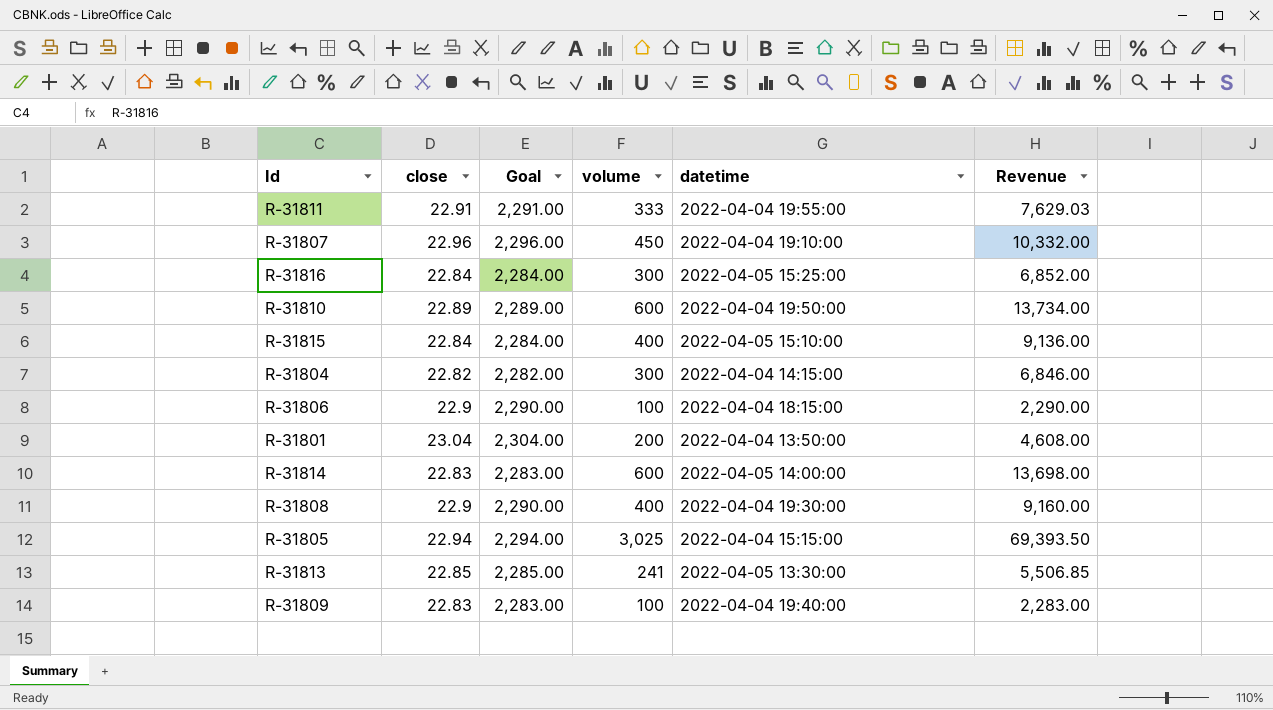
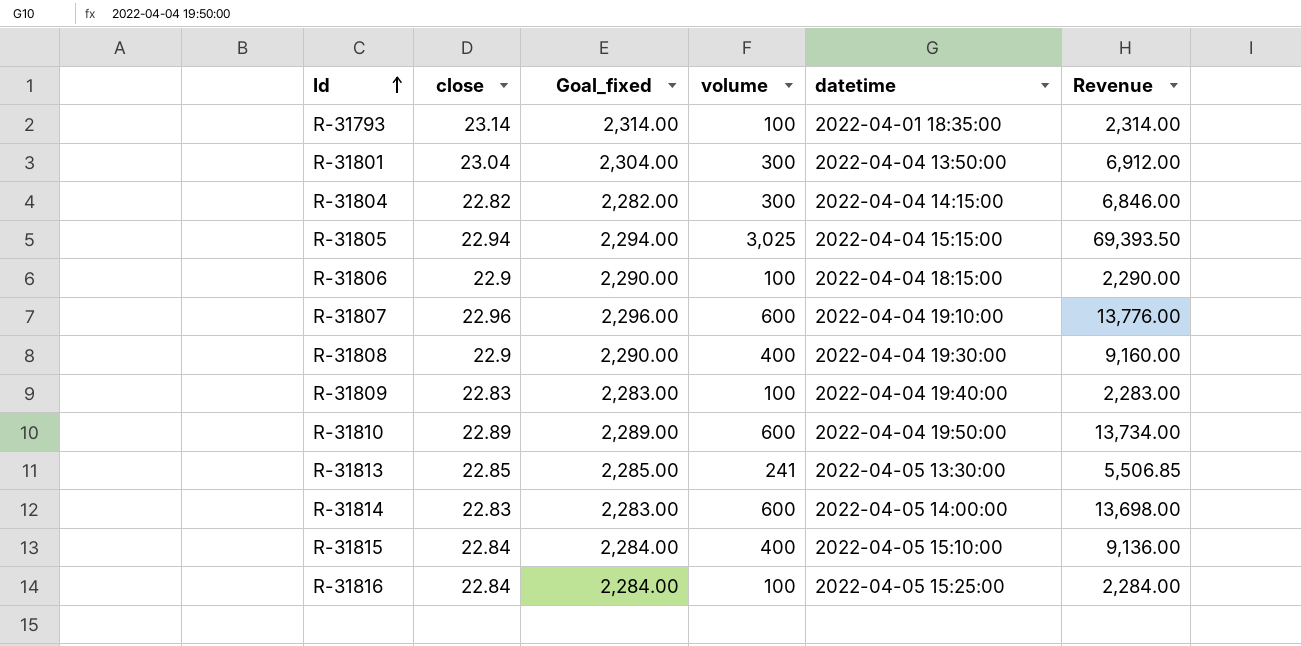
row order: none -> Id ascending
column name: Goal -> Goal_fixed
row R-31811: 22.91 | 2,291.00 | 333 | 2022-04-04 19:55:00 | 7,629.03 -> none
row R-31793: none -> 23.14 | 2,314.00 | 100 | 2022-04-01 18:35:00 | 2,314.00
R-31801 | volume: 200 -> 300
R-31801 | Revenue: 4,608.00 -> 6,912.00
R-31807 | volume: 450 -> 600
R-31807 | Revenue: 10,332.00 -> 13,776.00
R-31816 | volume: 300 -> 100
R-31816 | Revenue: 6,852.00 -> 2,284.00

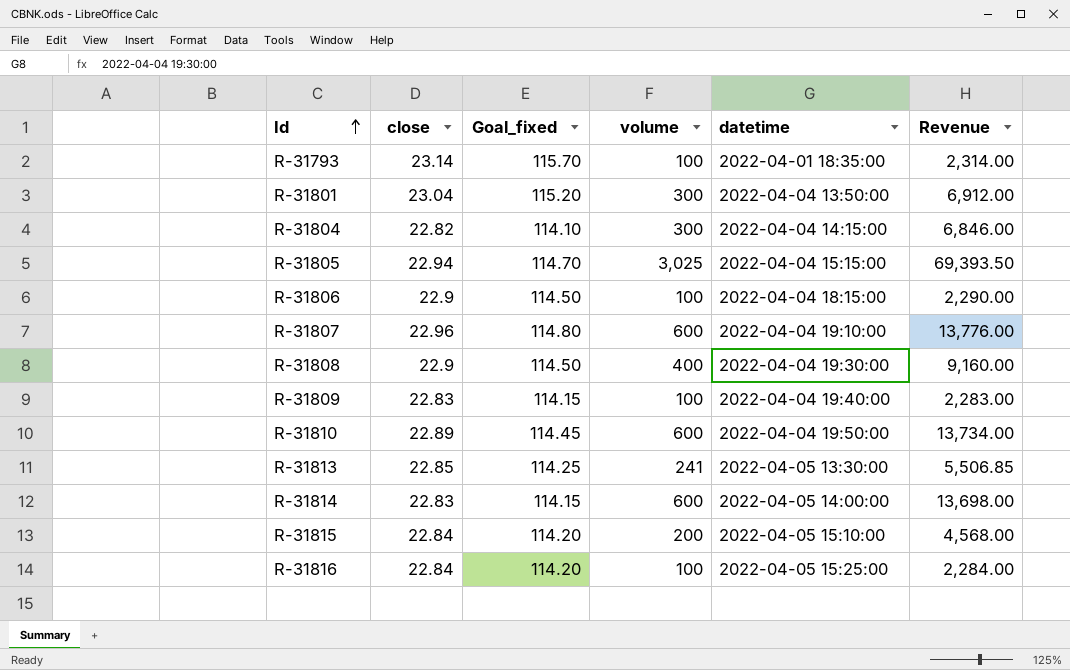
column Goal_fixed | formula: [close] * 100 -> [close] * 5
R-31815 | volume: 400 -> 200
R-31815 | Revenue: 9,136.00 -> 4,568.00

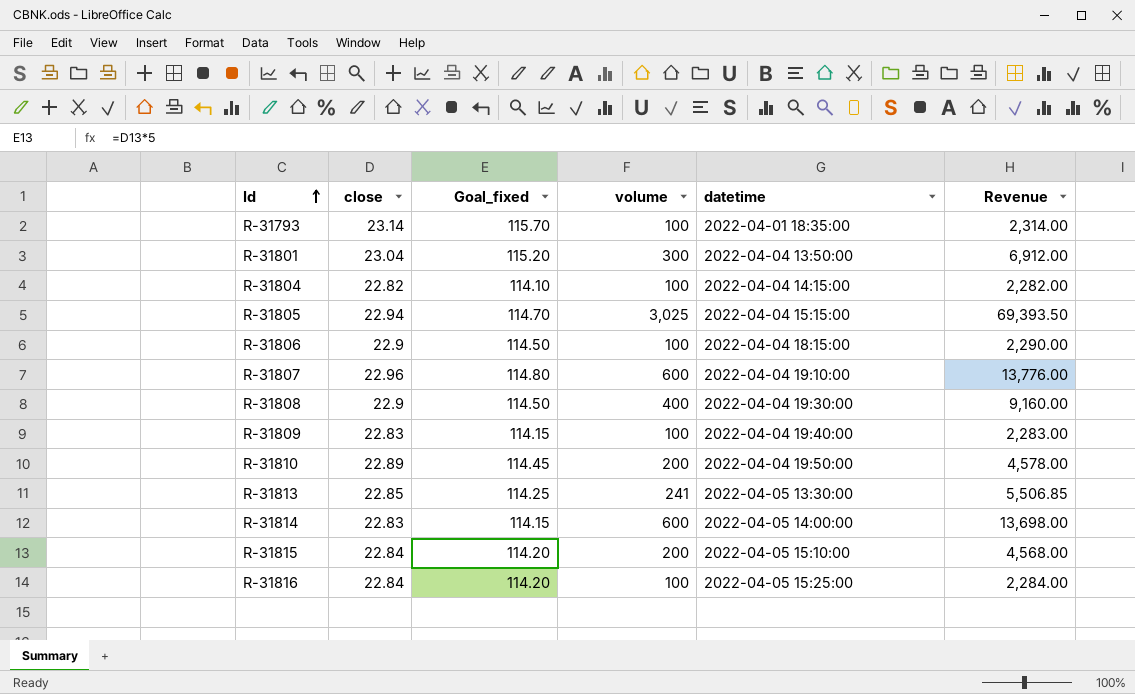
R-31804 | volume: 300 -> 100
R-31804 | Revenue: 6,846.00 -> 2,282.00
R-31810 | volume: 600 -> 200
R-31810 | Revenue: 13,734.00 -> 4,578.00

